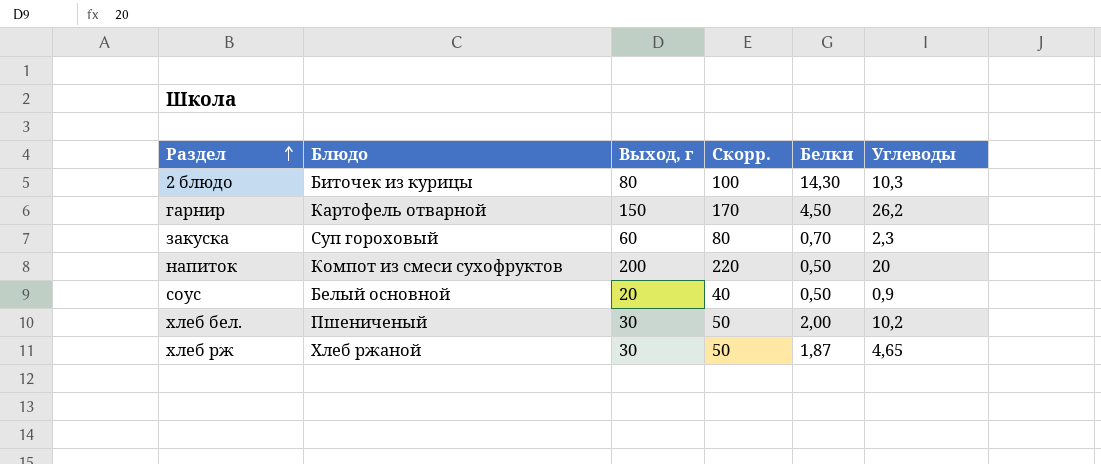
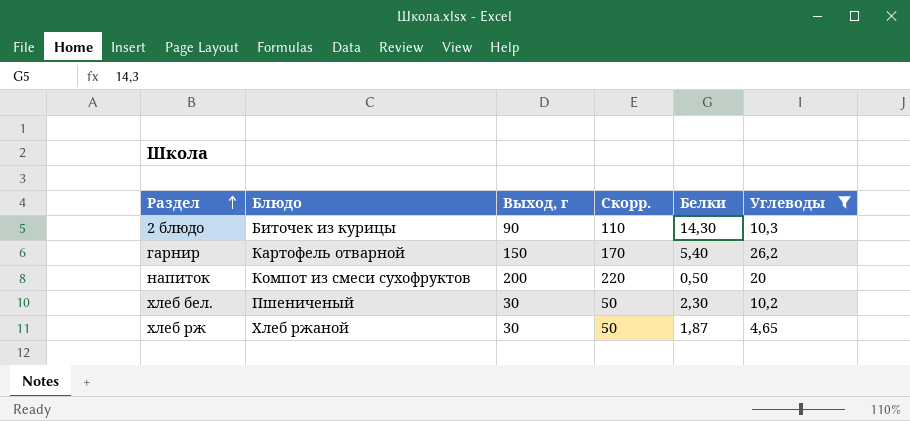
filter: none -> Углеводы >= 4,65
2 блюдо | Выход, г: 80 -> 90
2 блюдо | Скорр.: 100 -> 110
гарнир | Белки: 4,50 -> 5,40
хлеб бел. | Белки: 2,00 -> 2,30

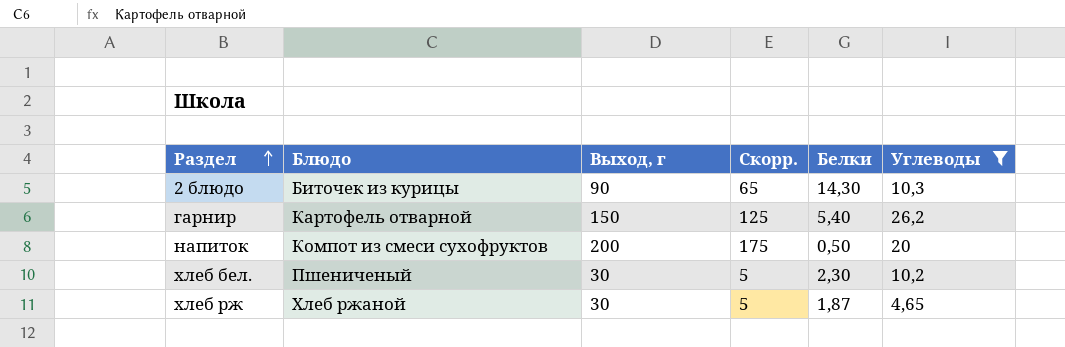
column Скорр. | formula: [Выход, г] + 20 -> [Выход, г] - 25

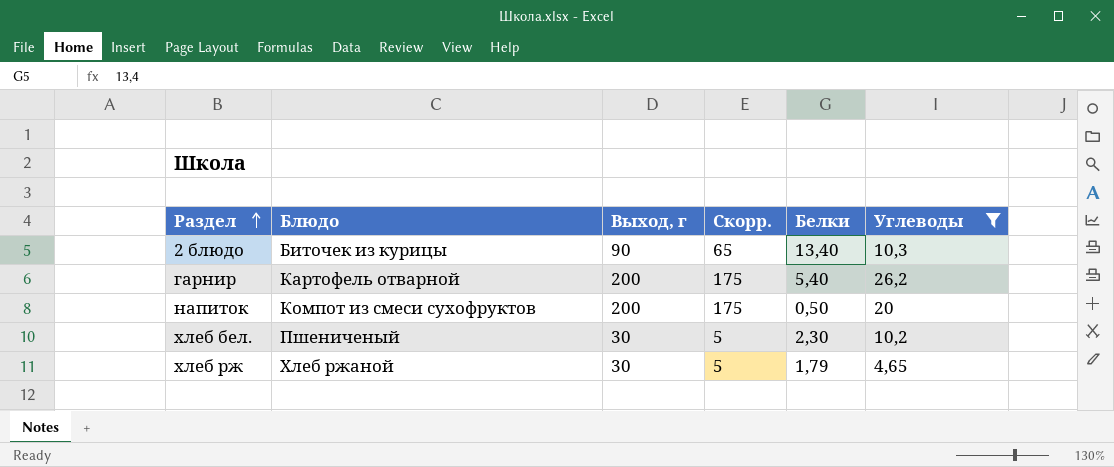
2 блюдо | Белки: 14,30 -> 13,40
гарнир | Выход, г: 150 -> 200
гарнир | Скорр.: 125 -> 175
хлеб рж | Белки: 1,87 -> 1,79

